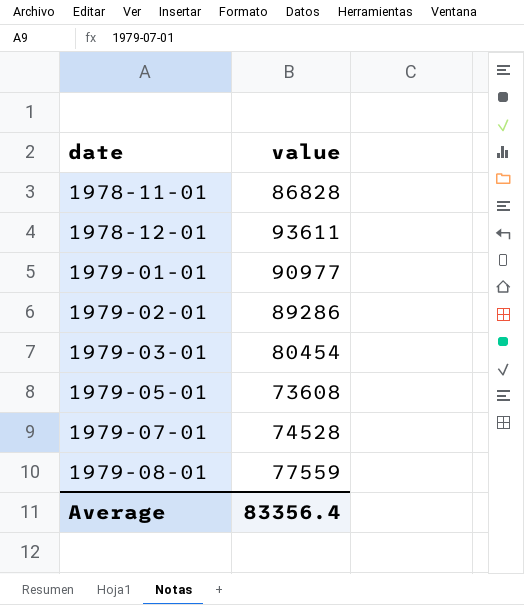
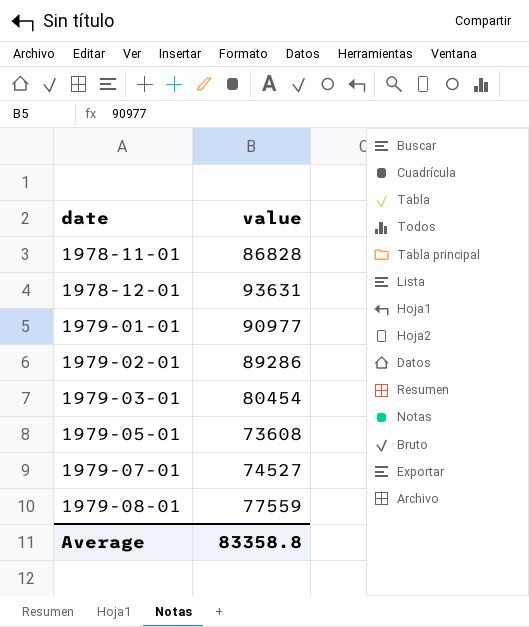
1978-12-01 | value: 93611 -> 93631
1979-07-01 | value: 74528 -> 74527
Average | value: 83356.4 -> 83358.8

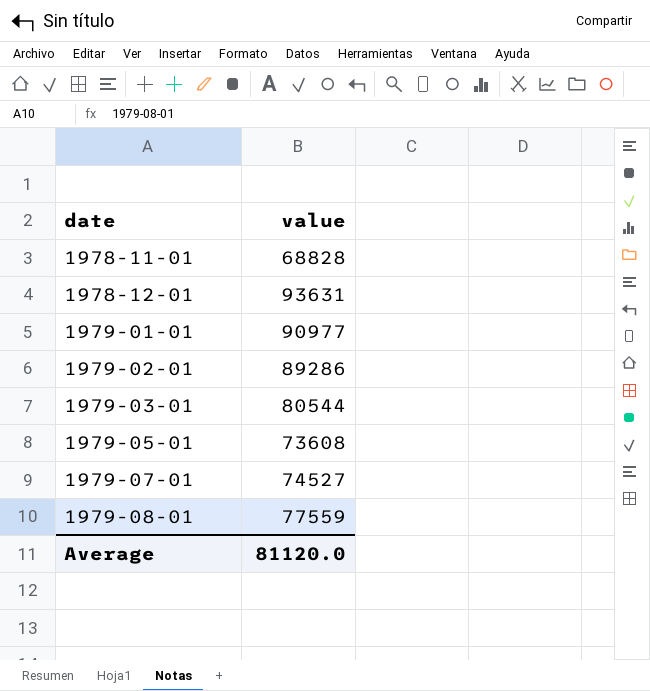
1978-11-01 | value: 86828 -> 68828
1979-03-01 | value: 80454 -> 80544
Average | value: 83358.8 -> 81120.0

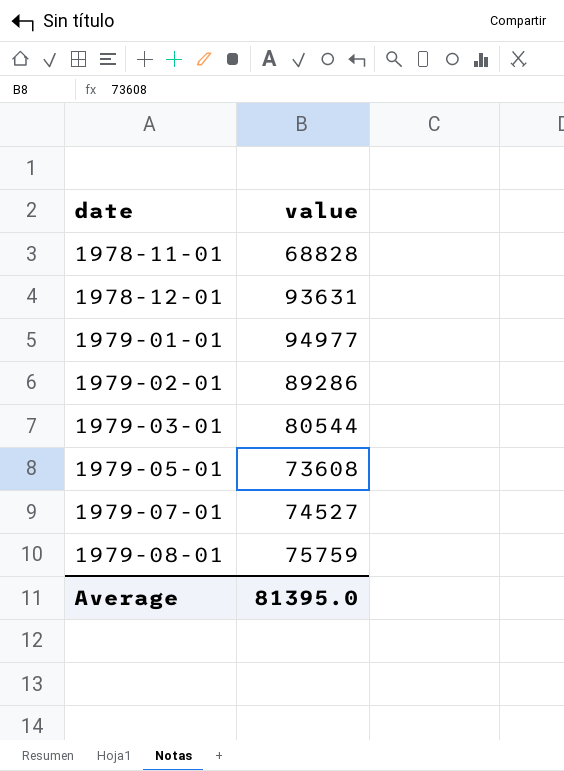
1979-01-01 | value: 90977 -> 94977
1979-08-01 | value: 77559 -> 75759
Average | value: 81120.0 -> 81395.0

